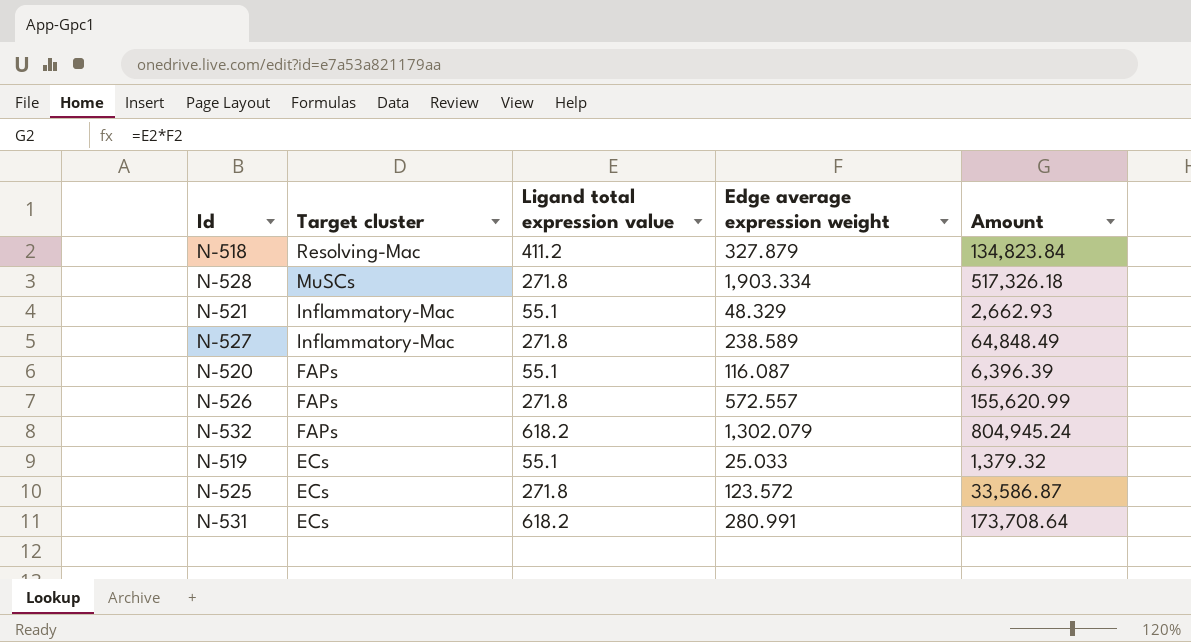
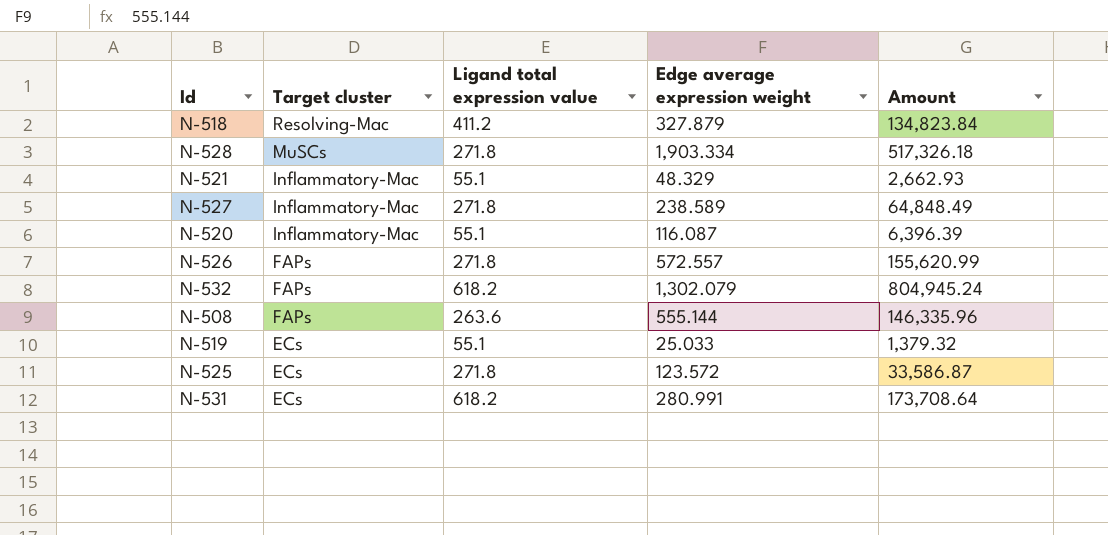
N-520 | Target cluster: FAPs -> Inflammatory-Mac
row N-508: none -> FAPs | 263.6 | 555.144 | 146,335.96

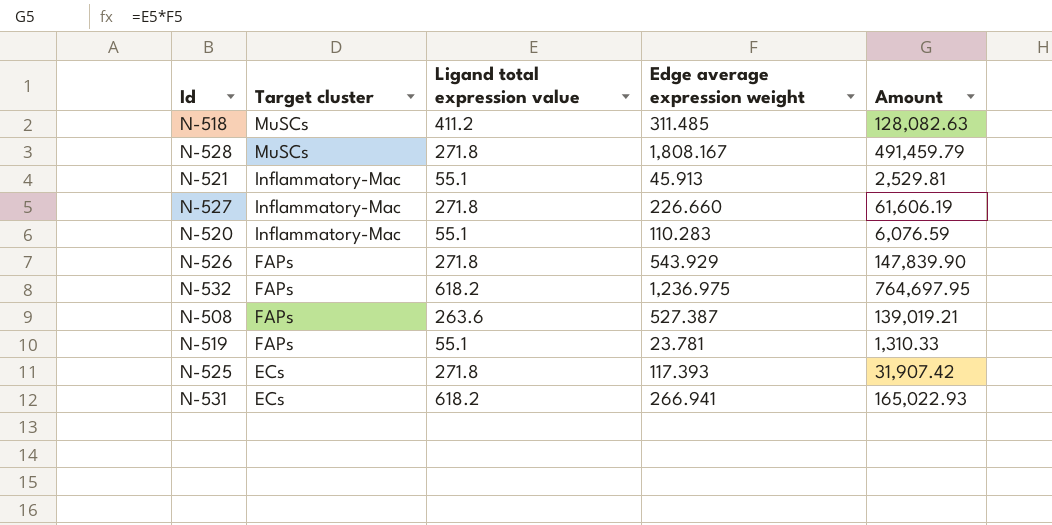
N-518 | Target cluster: Resolving-Mac -> MuSCs
N-518 | Edge average expression weight: 327.879 -> 311.485
N-518 | Amount: 134,823.84 -> 128,082.63
N-528 | Edge average expression weight: 1,903.334 -> 1,808.167
N-528 | Amount: 517,326.18 -> 491,459.79
N-521 | Edge average expression weight: 48.329 -> 45.913
N-521 | Amount: 2,662.93 -> 2,529.81
N-527 | Edge average expression weight: 238.589 -> 226.660
N-527 | Amount: 64,848.49 -> 61,606.19
N-520 | Edge average expression weight: 116.087 -> 110.283
N-520 | Amount: 6,396.39 -> 6,076.59
N-526 | Edge average expression weight: 572.557 -> 543.929
N-526 | Amount: 155,620.99 -> 147,839.90
N-532 | Edge average expression weight: 1,302.079 -> 1,236.975
N-532 | Amount: 804,945.24 -> 764,697.95
N-508 | Edge average expression weight: 555.144 -> 527.387
N-508 | Amount: 146,335.96 -> 139,019.21
N-519 | Target cluster: ECs -> FAPs
N-519 | Edge average expression weight: 25.033 -> 23.781
N-519 | Amount: 1,379.32 -> 1,310.33
N-525 | Edge average expression weight: 123.572 -> 117.393
N-525 | Amount: 33,586.87 -> 31,907.42
N-531 | Edge average expression weight: 280.991 -> 266.941
N-531 | Amount: 173,708.64 -> 165,022.93

